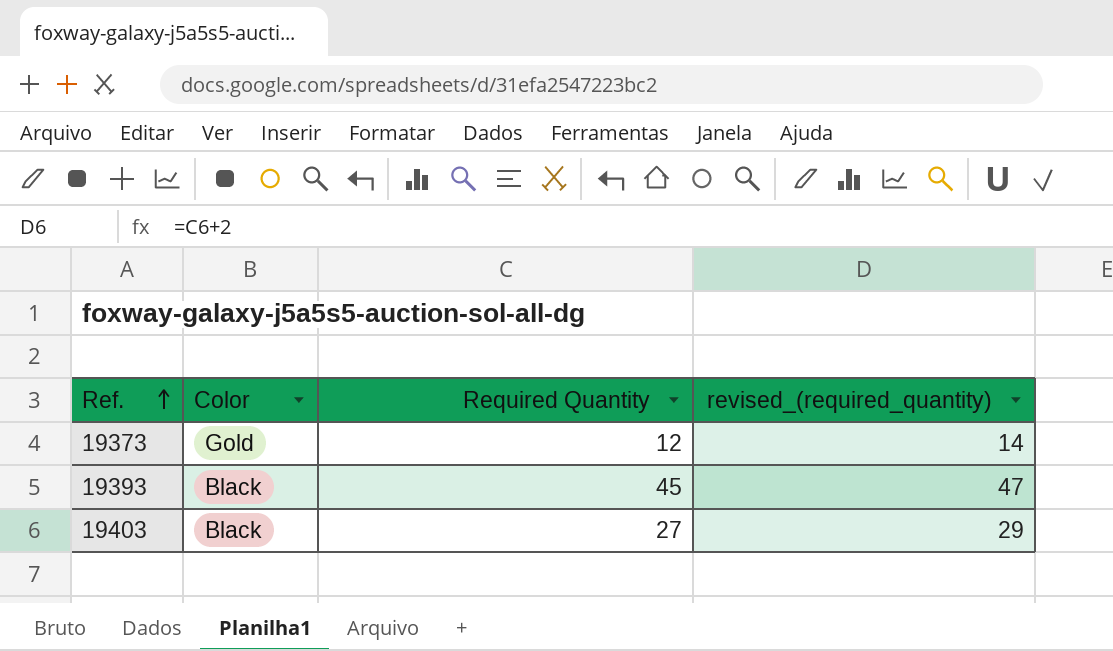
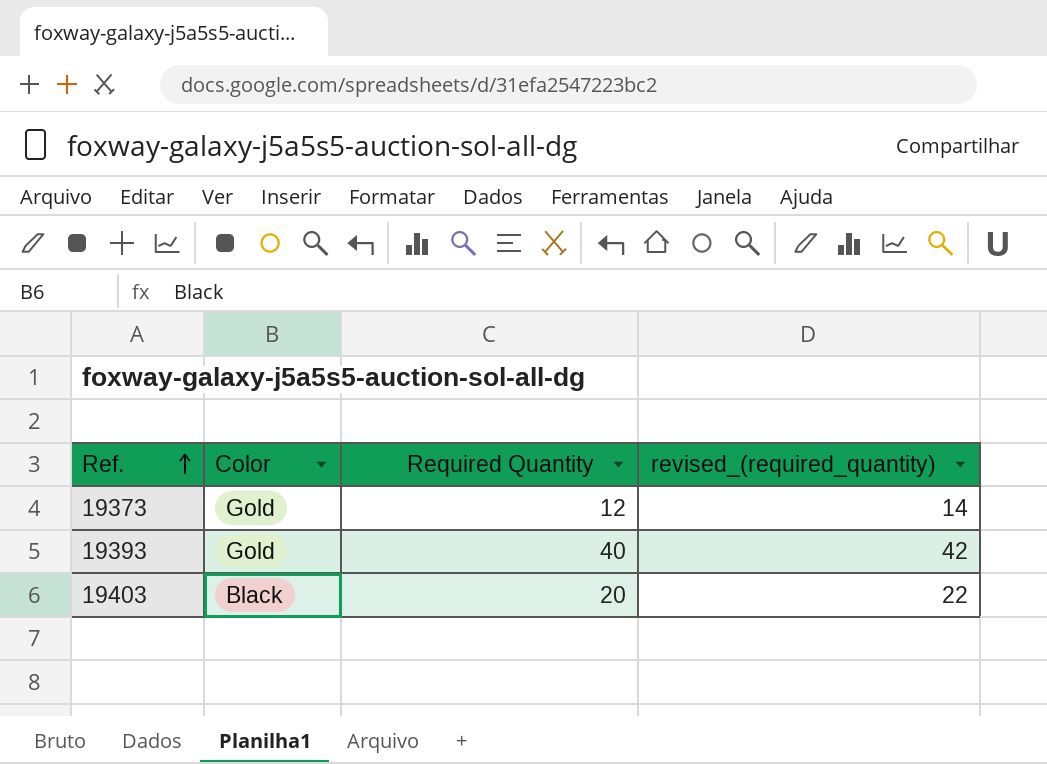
19393 | Color: Black -> Gold
19393 | Required Quantity: 45 -> 40
19393 | revised_(required_quantity): 47 -> 42
19403 | Required Quantity: 27 -> 20
19403 | revised_(required_quantity): 29 -> 22

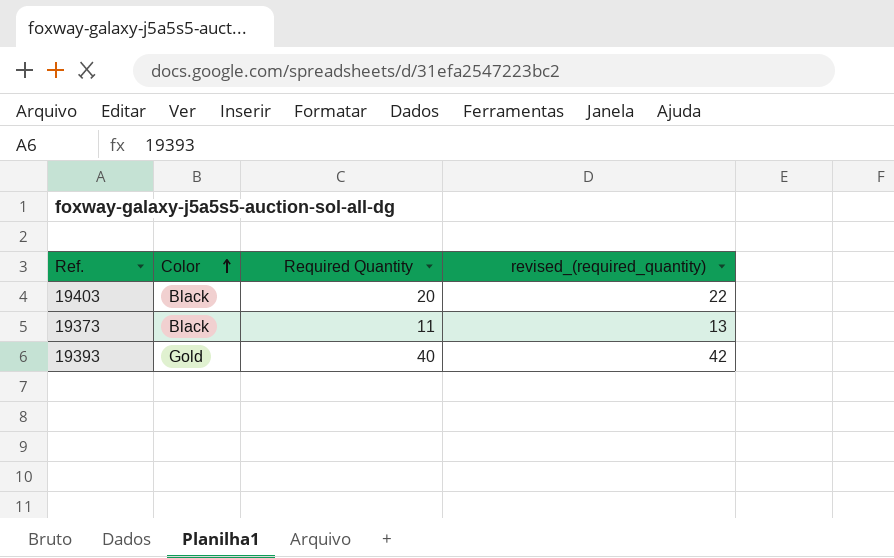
row order: Ref. ascending -> Color ascending
19373 | Color: Gold -> Black
19373 | Required Quantity: 12 -> 11
19373 | revised_(required_quantity): 14 -> 13

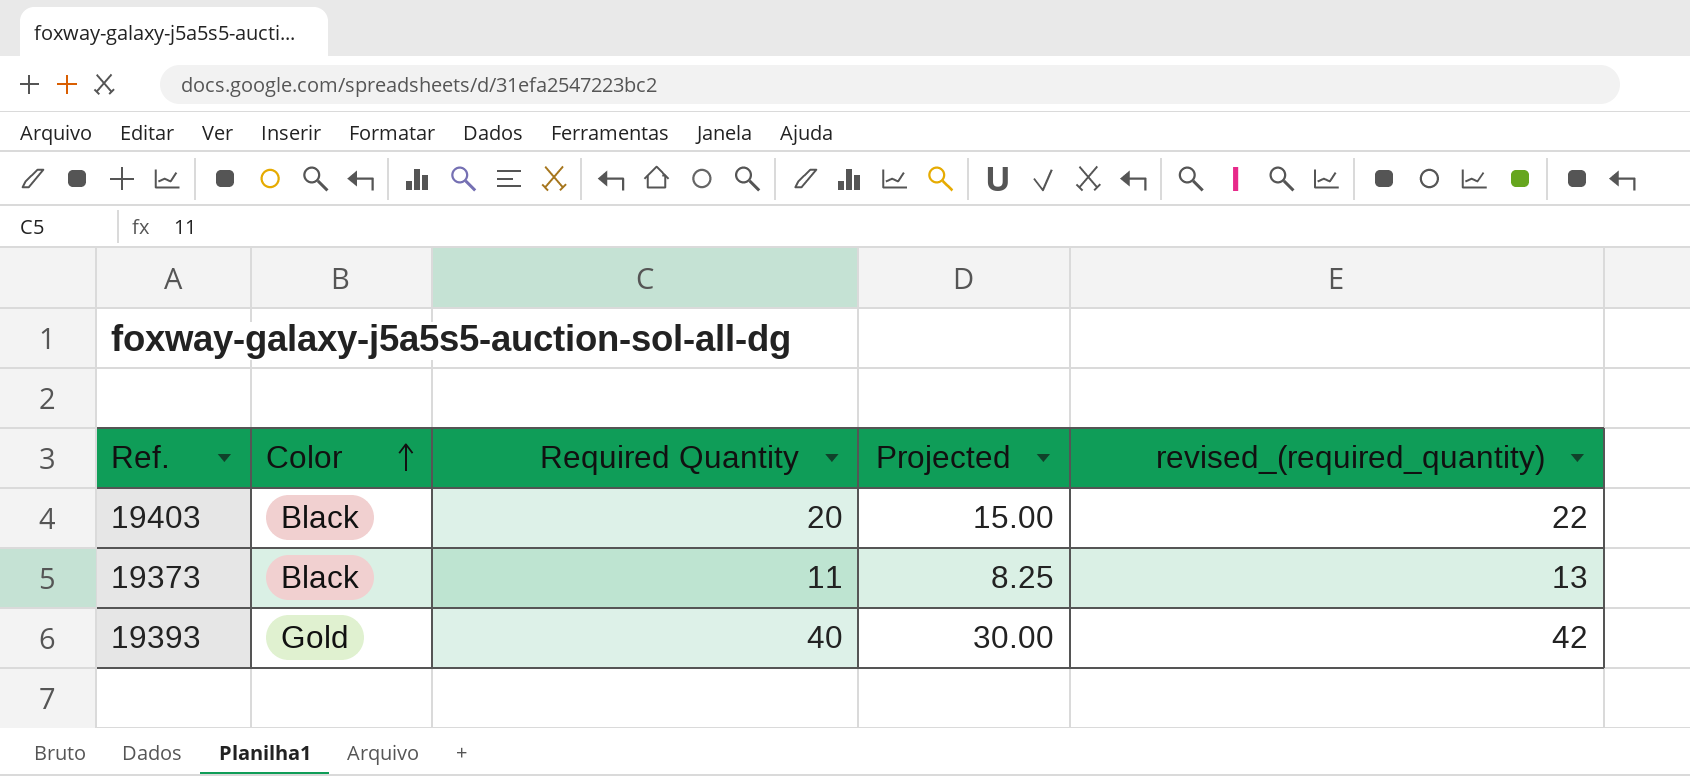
column Projected | formula: none -> [Required Quantity] * 0.75

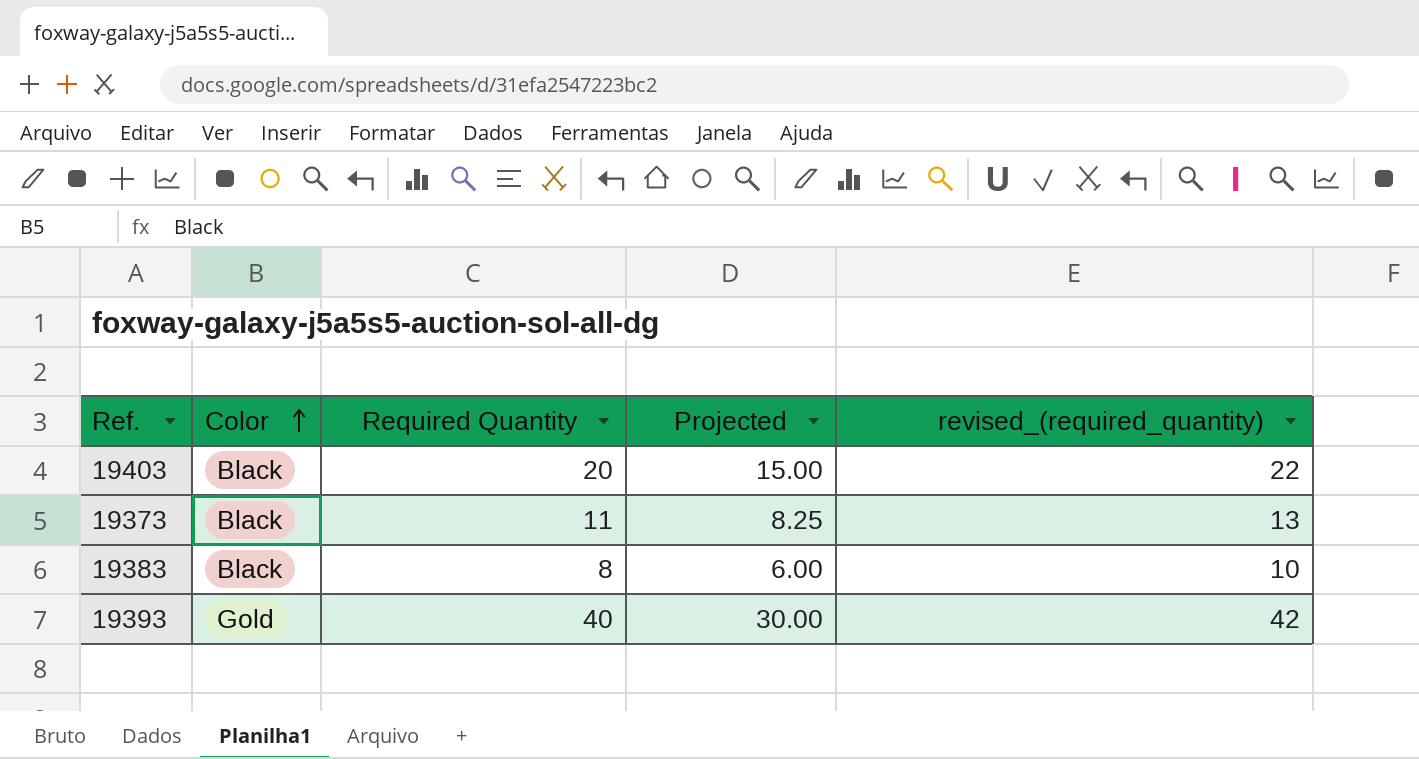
row 19383: none -> Black | 8 | 6.00 | 10

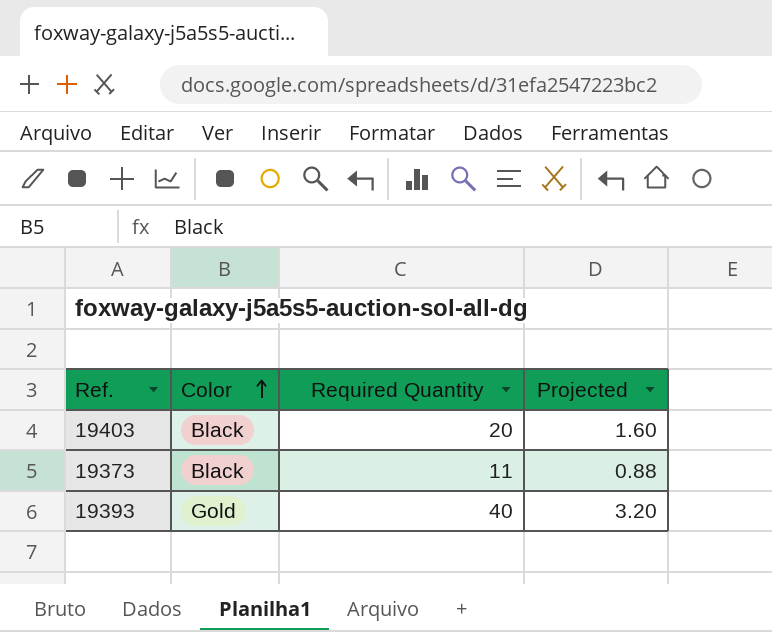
column revised_(required_quantity) | formula: [Required Quantity] + 2 -> none
column Projected | formula: [Required Quantity] * 0.75 -> [Required Quantity] * 0.08
row 19383: Black | 8 | 6.00 | 10 -> none

